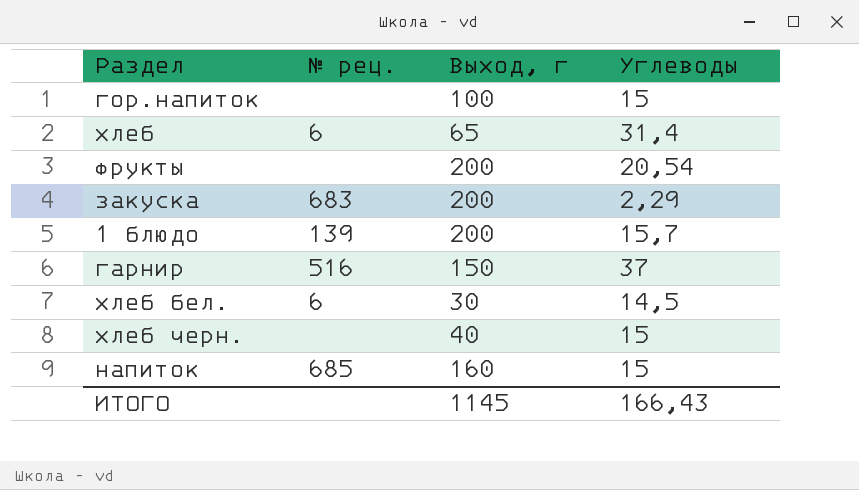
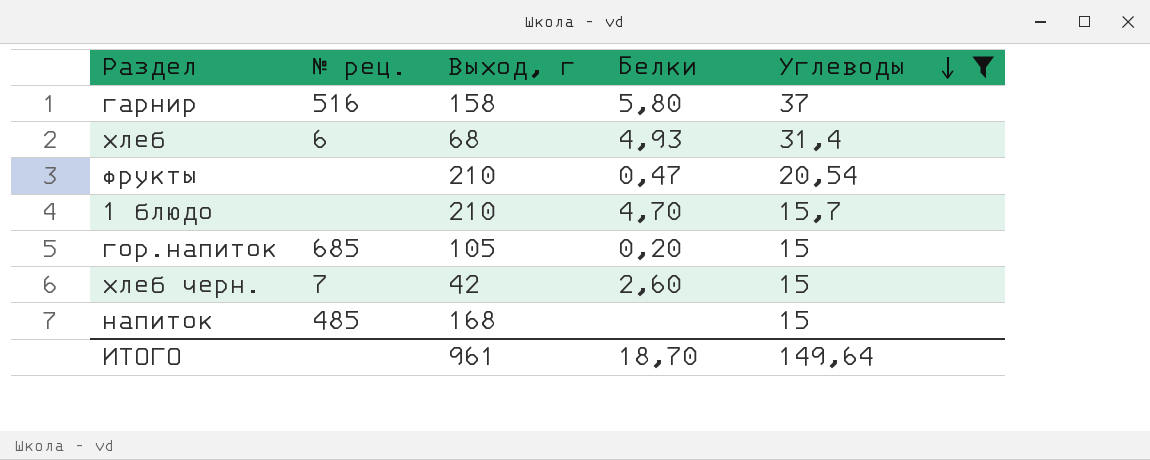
filter: none -> Углеводы >= 15
row order: none -> Углеводы descending
column Белки | position: none -> 4
гарнир | Выход, г: 150 -> 158
хлеб | Выход, г: 65 -> 68
фрукты | Выход, г: 200 -> 210
1 блюдо | № рец.: 139 -> none
1 блюдо | Выход, г: 200 -> 210
гор.напиток | № рец.: none -> 685
гор.напиток | Выход, г: 100 -> 105
хлеб черн. | № рец.: none -> 7
хлеб черн. | Выход, г: 40 -> 42
напиток | № рец.: 685 -> 485
напиток | Выход, г: 160 -> 168
ИТОГО | Выход, г: 1145 -> 961
ИТОГО | Углеводы: 166,43 -> 149,64

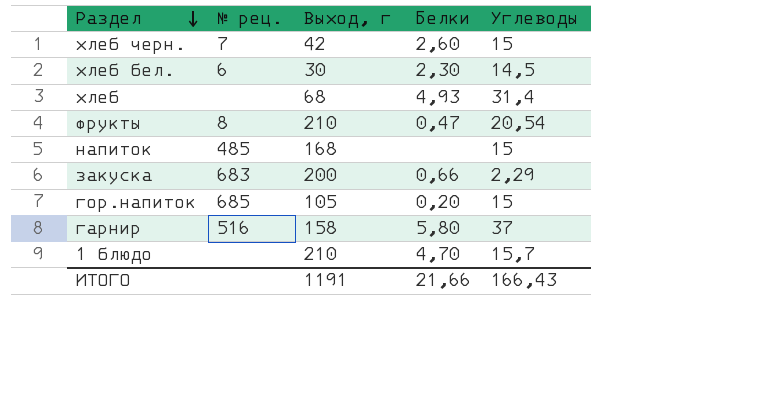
filter: Углеводы >= 15 -> none
row order: Углеводы descending -> Раздел descending
хлеб | № рец.: 6 -> none
фрукты | № рец.: none -> 8
ИТОГО | Выход, г: 961 -> 1191
ИТОГО | Белки: 18,70 -> 21,66
ИТОГО | Углеводы: 149,64 -> 166,43

